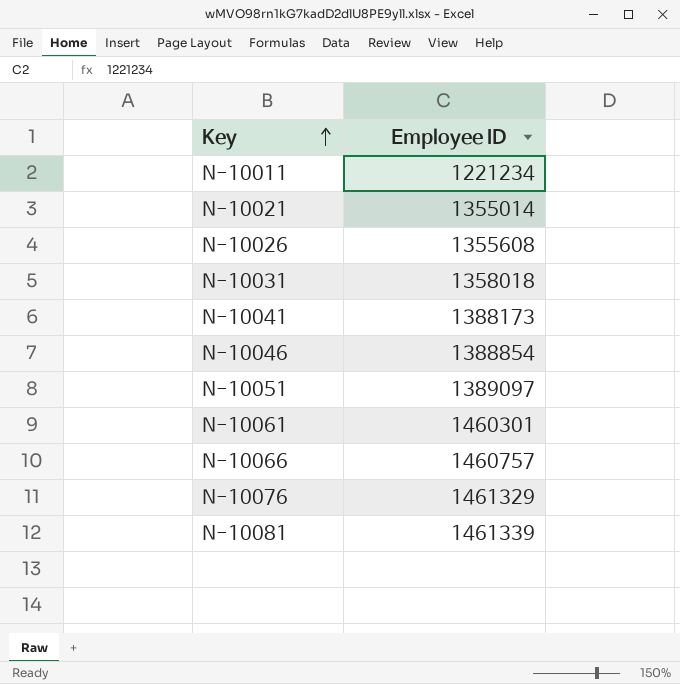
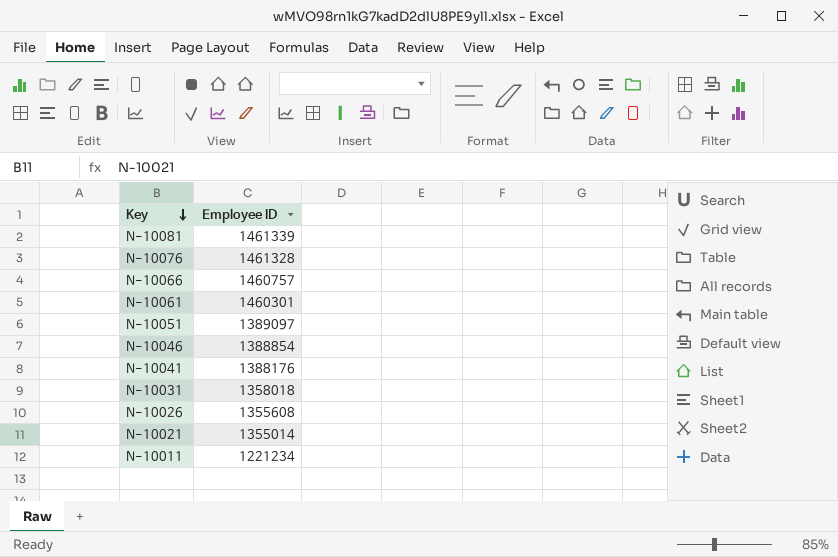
row order: Key ascending -> Key descending
N-10076 | Employee ID: 1461329 -> 1461328
N-10041 | Employee ID: 1388173 -> 1388176

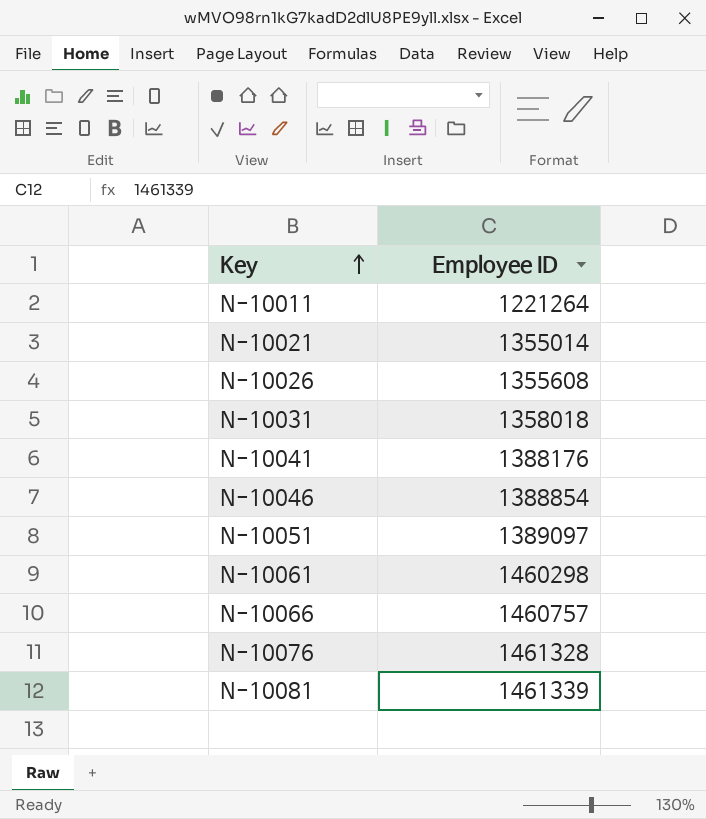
row order: Key descending -> Key ascending
N-10011 | Employee ID: 1221234 -> 1221264
N-10061 | Employee ID: 1460301 -> 1460298

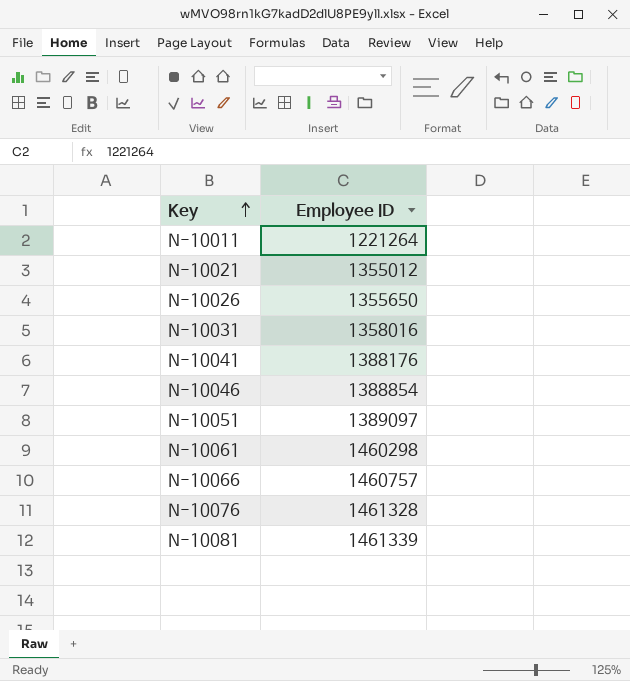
N-10021 | Employee ID: 1355014 -> 1355012
N-10026 | Employee ID: 1355608 -> 1355650
N-10031 | Employee ID: 1358018 -> 1358016

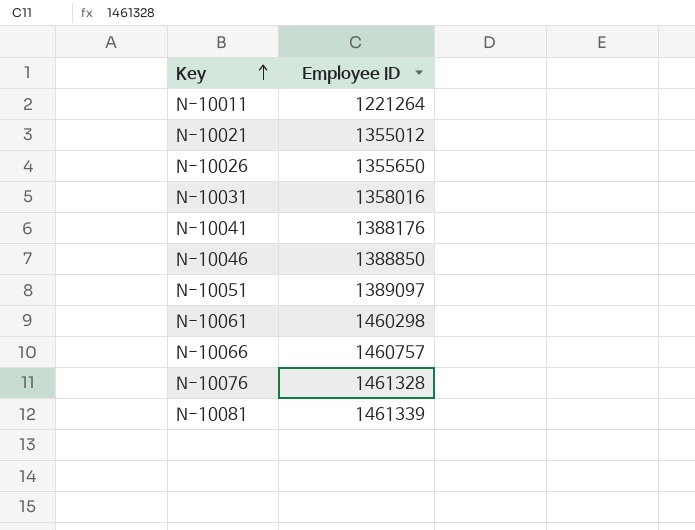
N-10046 | Employee ID: 1388854 -> 1388850

